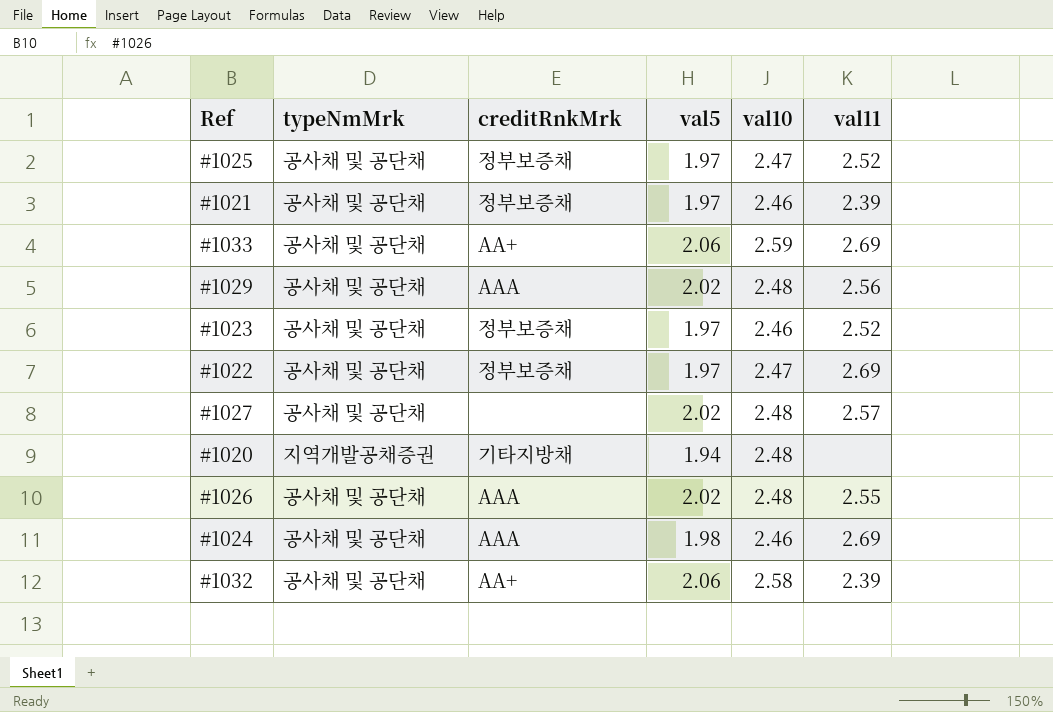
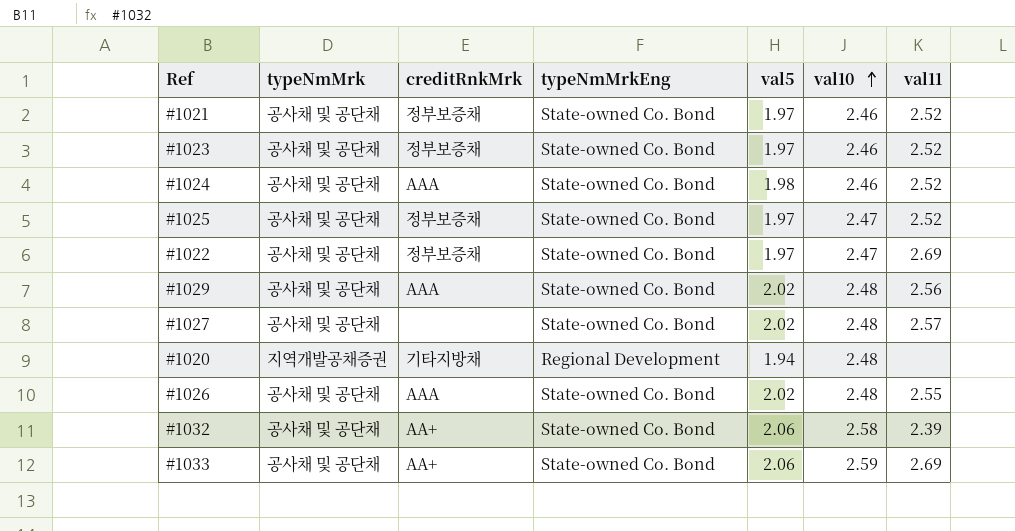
row order: none -> val10 ascending
column typeNmMrkEng | position: none -> 4
#1021 | val11: 2.39 -> 2.52
#1024 | val11: 2.69 -> 2.52

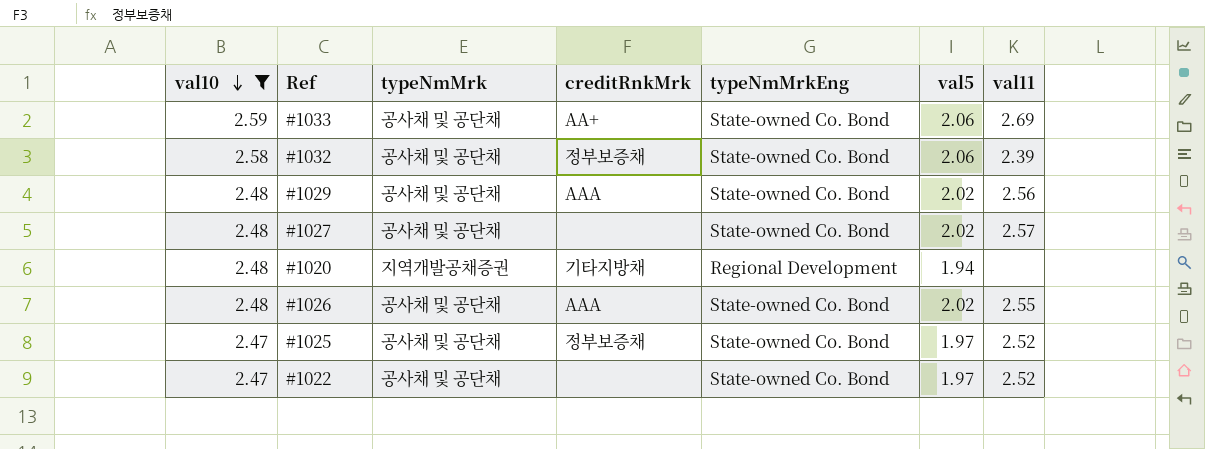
filter: none -> val10 != 2.46
row order: val10 ascending -> val10 descending
column val10 | position: 6 -> 1
#1032 | creditRnkMrk: AA+ -> 정부보증채
#1022 | creditRnkMrk: 정부보증채 -> none
#1022 | val11: 2.69 -> 2.52

